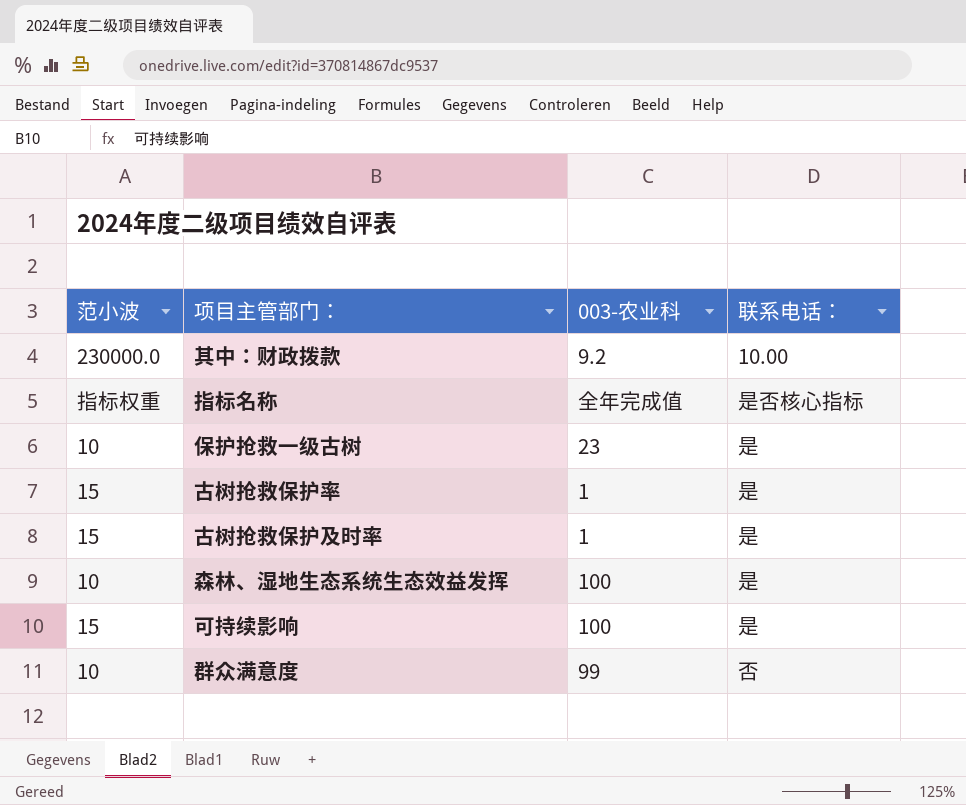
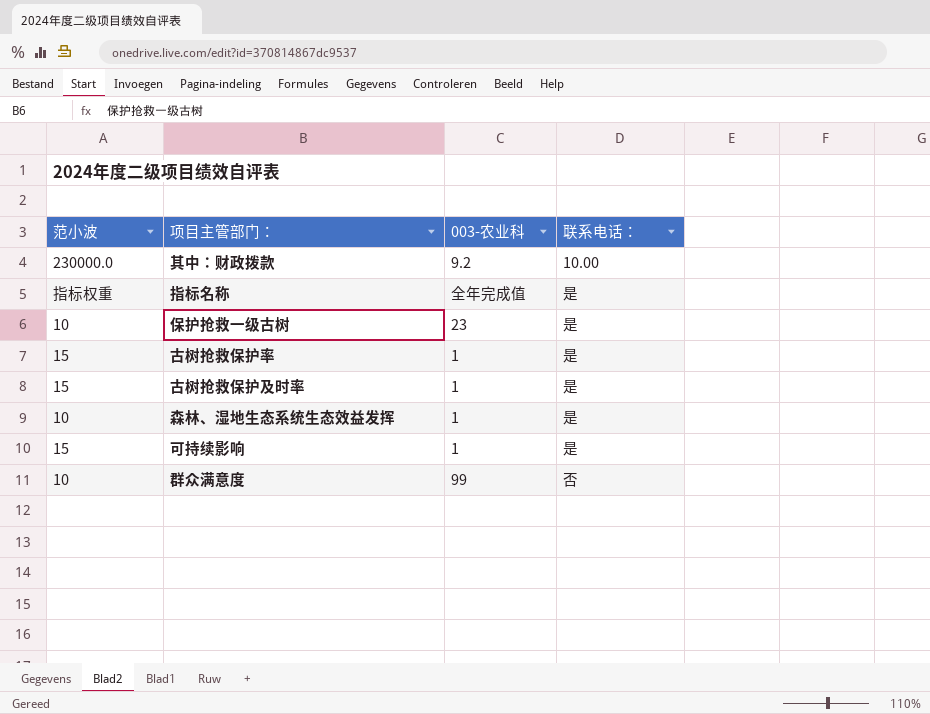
指标名称 | 联系电话：: 是否核心指标 -> 是
森林、湿地生态系统生态效益发挥 | 003-农业科: 100 -> 1
可持续影响 | 003-农业科: 100 -> 1

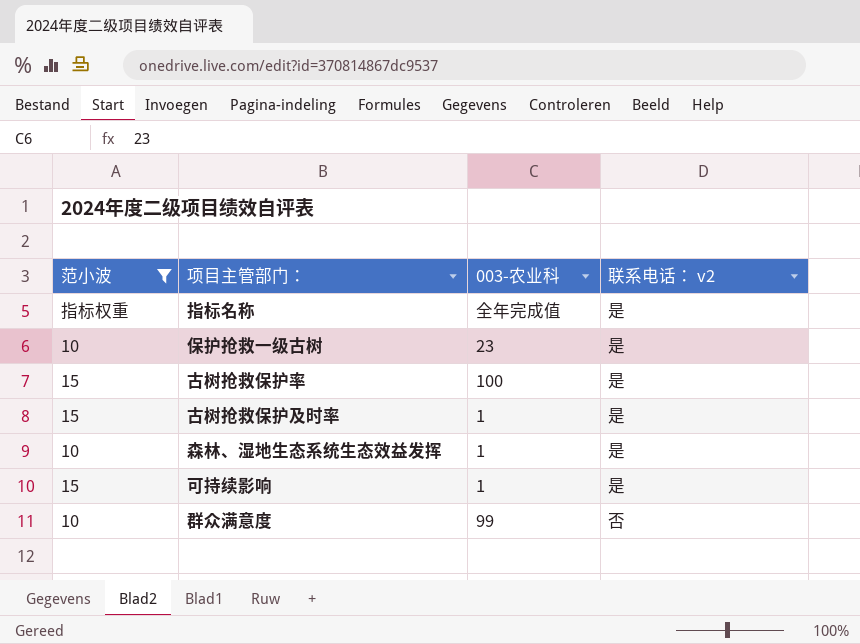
filter: none -> 范小波 != 230000.0
column name: 联系电话： -> 联系电话： v2
古树抢救保护率 | 003-农业科: 1 -> 100

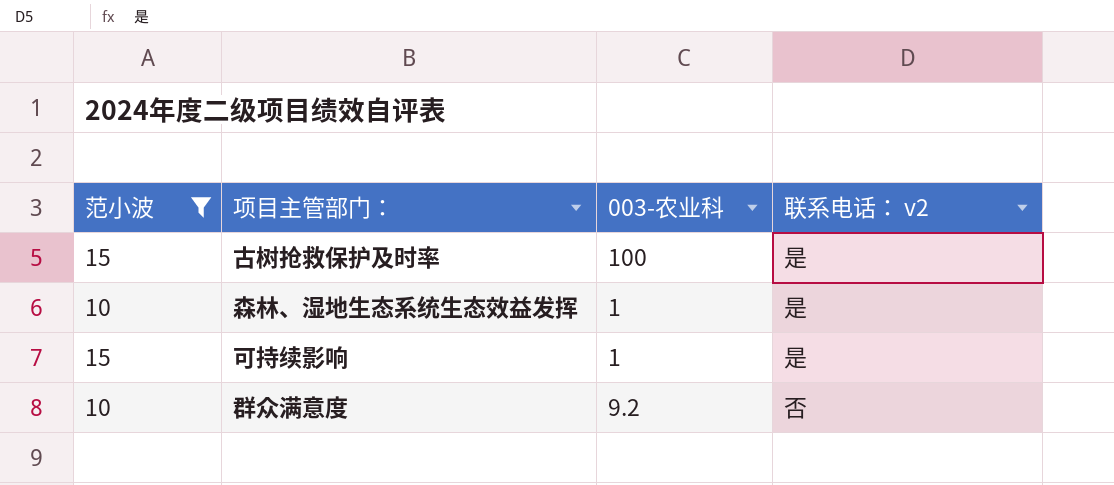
row 指标名称: 指标权重 | 全年完成值 | 是 -> none
row 保护抢救一级古树: 10 | 23 | 是 -> none
row 古树抢救保护率: 15 | 100 | 是 -> none
古树抢救保护及时率 | 003-农业科: 1 -> 100
群众满意度 | 003-农业科: 99 -> 9.2

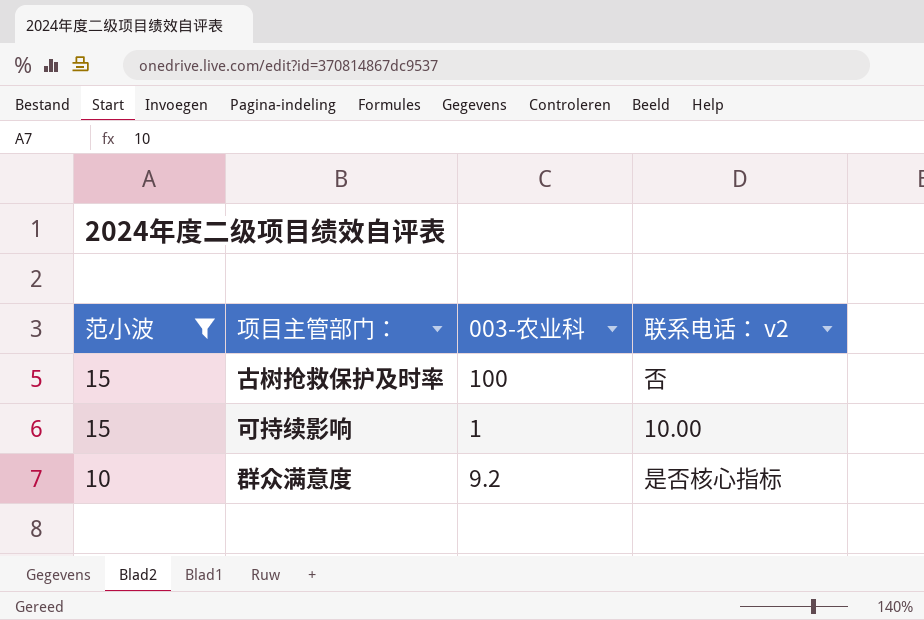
row 森林、湿地生态系统生态效益发挥: 10 | 1 | 是 -> none
古树抢救保护及时率 | 联系电话： v2: 是 -> 否
可持续影响 | 联系电话： v2: 是 -> 10.00
群众满意度 | 联系电话： v2: 否 -> 是否核心指标

